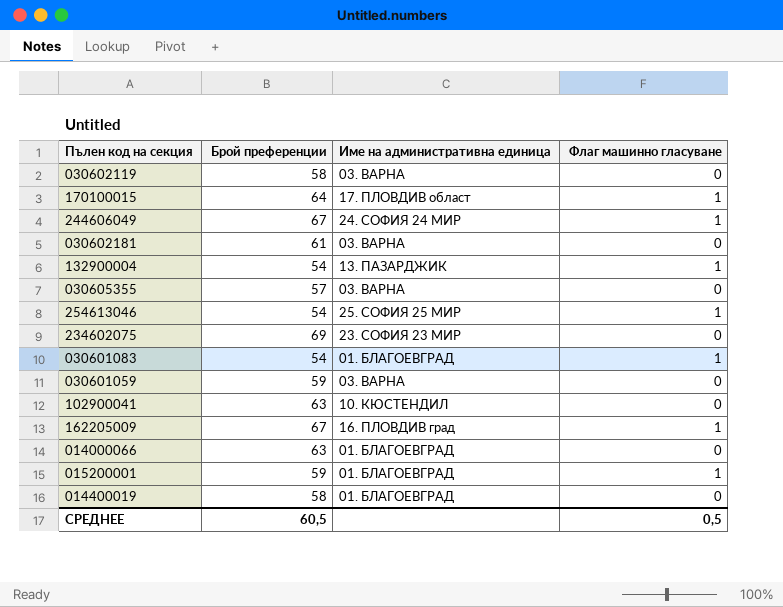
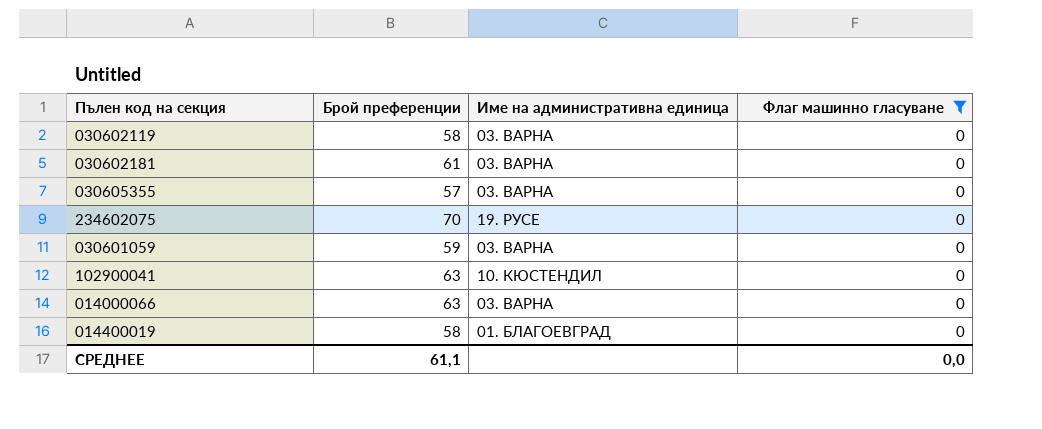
filter: none -> Флаг машинно гласуване = 0
234602075 | Брой преференции: 69 -> 70
234602075 | Име на административна единица: 23. СОФИЯ 23 МИР -> 19. РУСЕ
014000066 | Име на административна единица: 01. БЛАГОЕВГРАД -> 03. ВАРНА
СРЕДНЕЕ | Брой преференции: 60,5 -> 61,1
СРЕДНЕЕ | Флаг машинно гласуване: 0,5 -> 0,0

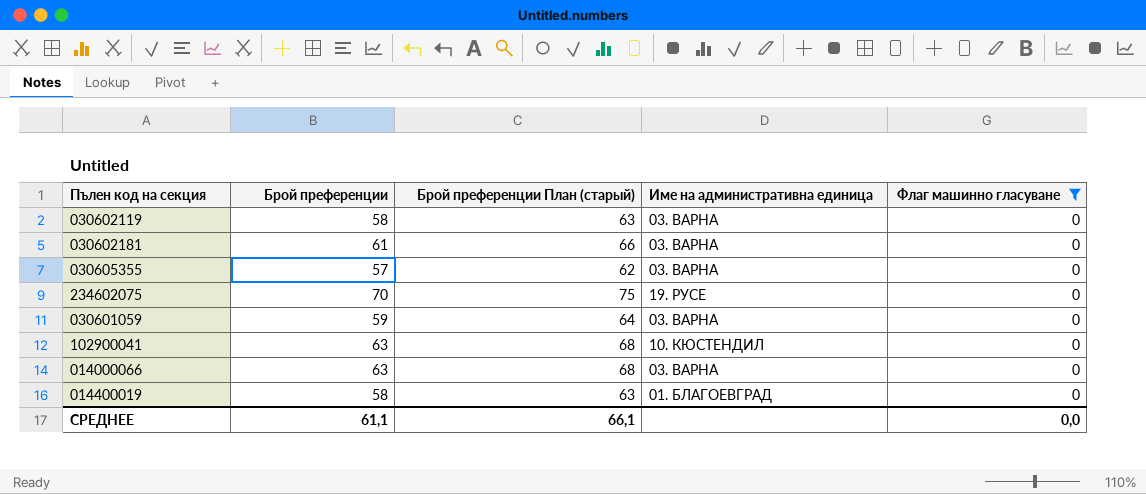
column Брой преференции План (старый) | formula: none -> [Брой преференции] + 5

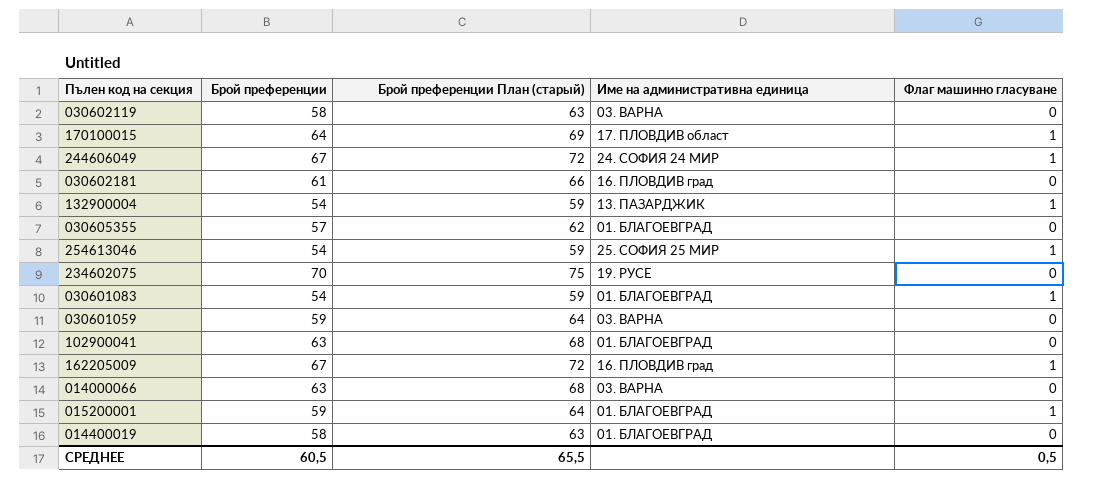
filter: Флаг машинно гласуване = 0 -> none
030602181 | Име на административна единица: 03. ВАРНА -> 16. ПЛОВДИВ град
030605355 | Име на административна единица: 03. ВАРНА -> 01. БЛАГОЕВГРАД
102900041 | Име на административна единица: 10. КЮСТЕНДИЛ -> 01. БЛАГОЕВГРАД
СРЕДНЕЕ | Брой преференции: 61,1 -> 60,5
СРЕДНЕЕ | Брой преференции План (старый): 66,1 -> 65,5
СРЕДНЕЕ | Флаг машинно гласуване: 0,0 -> 0,5

